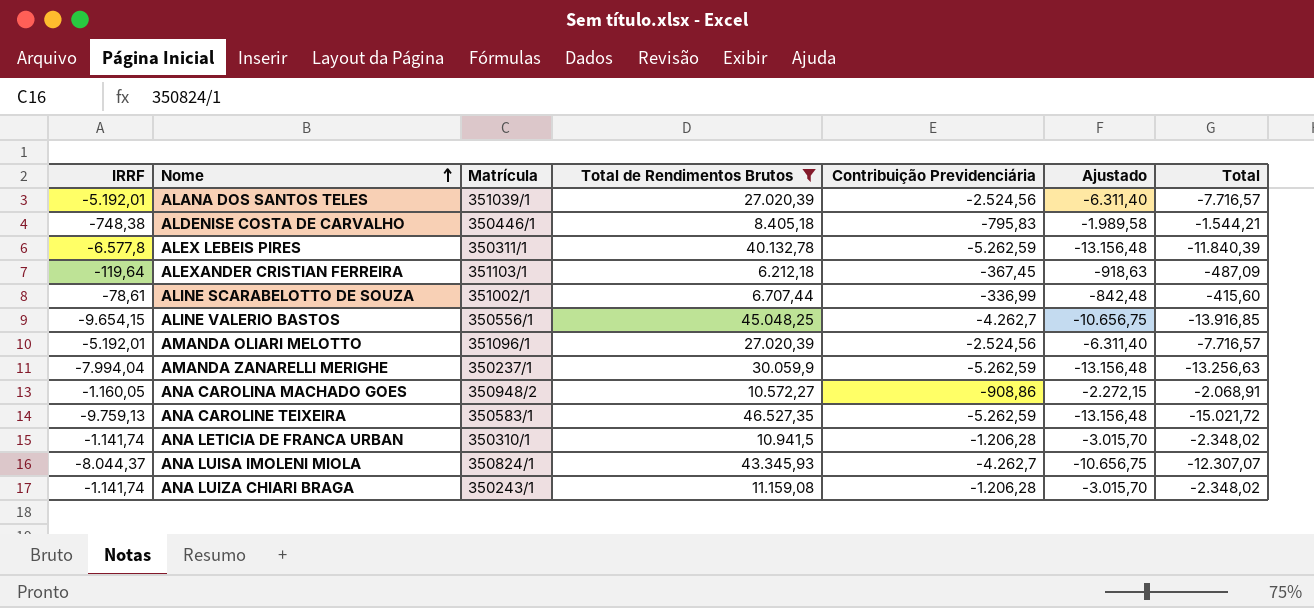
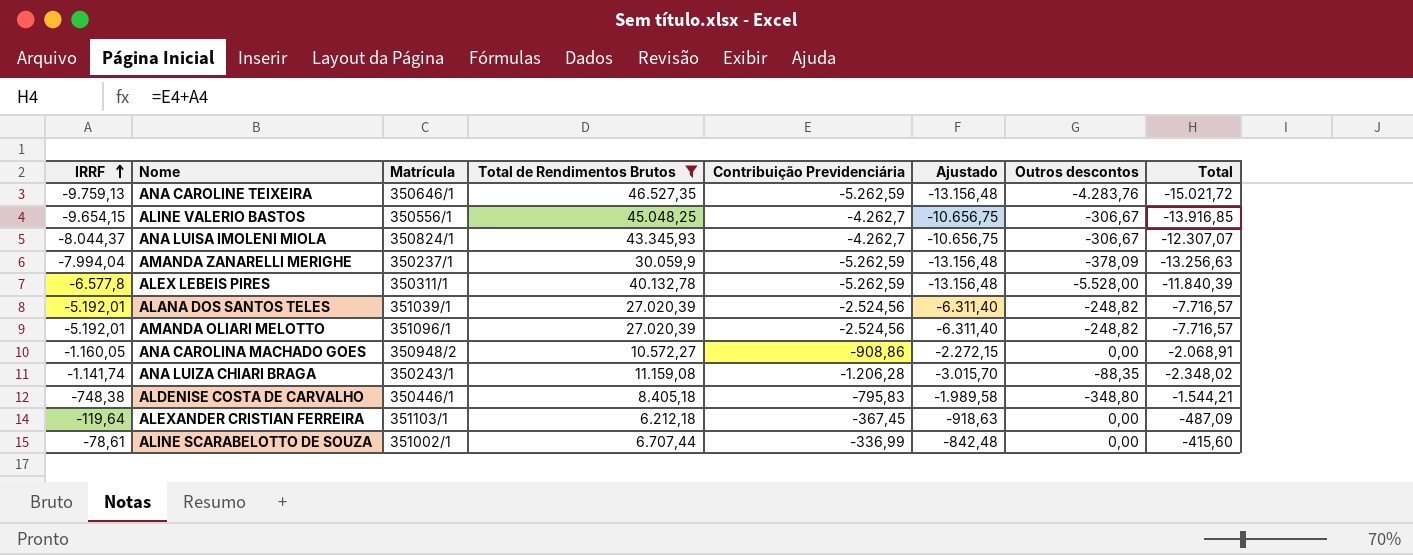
row order: Nome ascending -> IRRF ascending
column Outros descontos | position: none -> 7
row ANA LETICIA DE FRANCA URBAN: -1.141,74 | 350310/1 | 10.941,5 | -1.206,28 | -3.015,70 | -2.348,02 -> none
ANA CAROLINE TEIXEIRA | Matrícula: 350583/1 -> 350646/1

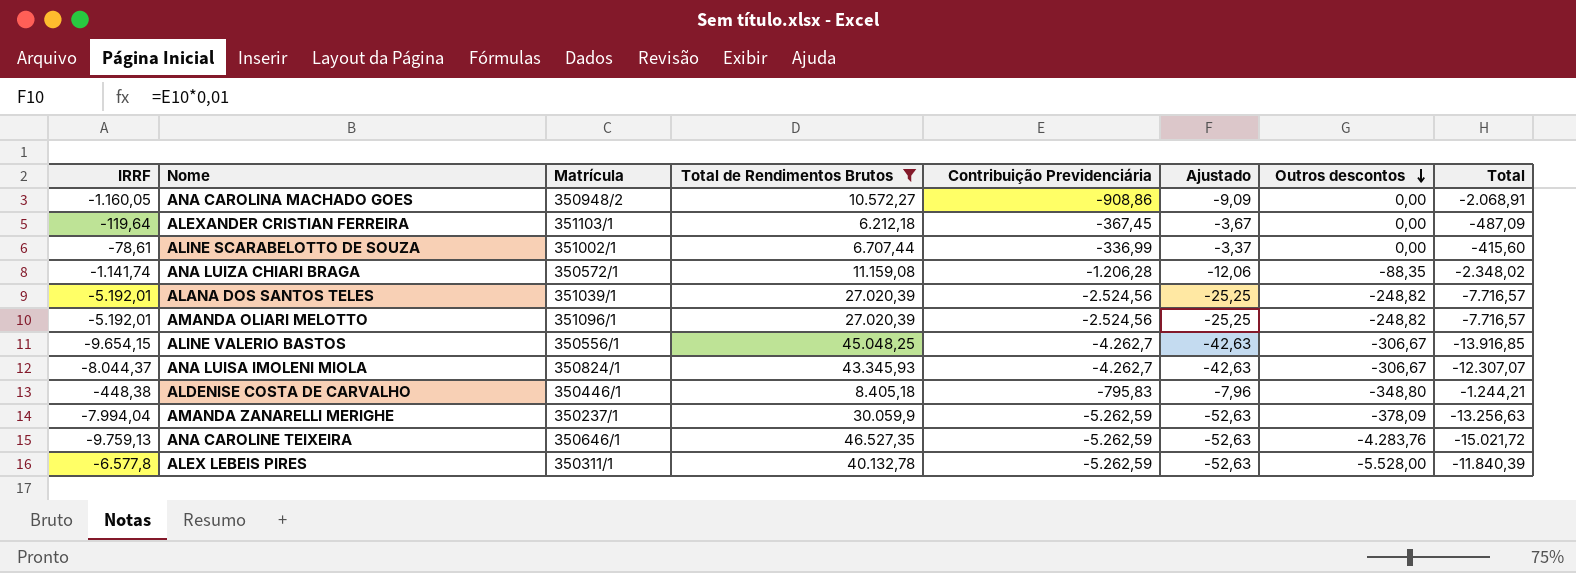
row order: IRRF ascending -> Outros descontos descending
column Ajustado | formula: [Contribuição Previdenciária] * 2,5 -> [Contribuição Previdenciária] * 0,01
ANA LUIZA CHIARI BRAGA | Matrícula: 350243/1 -> 350572/1
ALDENISE COSTA DE CARVALHO | IRRF: -748,38 -> -448,38
ALDENISE COSTA DE CARVALHO | Total: -1.544,21 -> -1.244,21

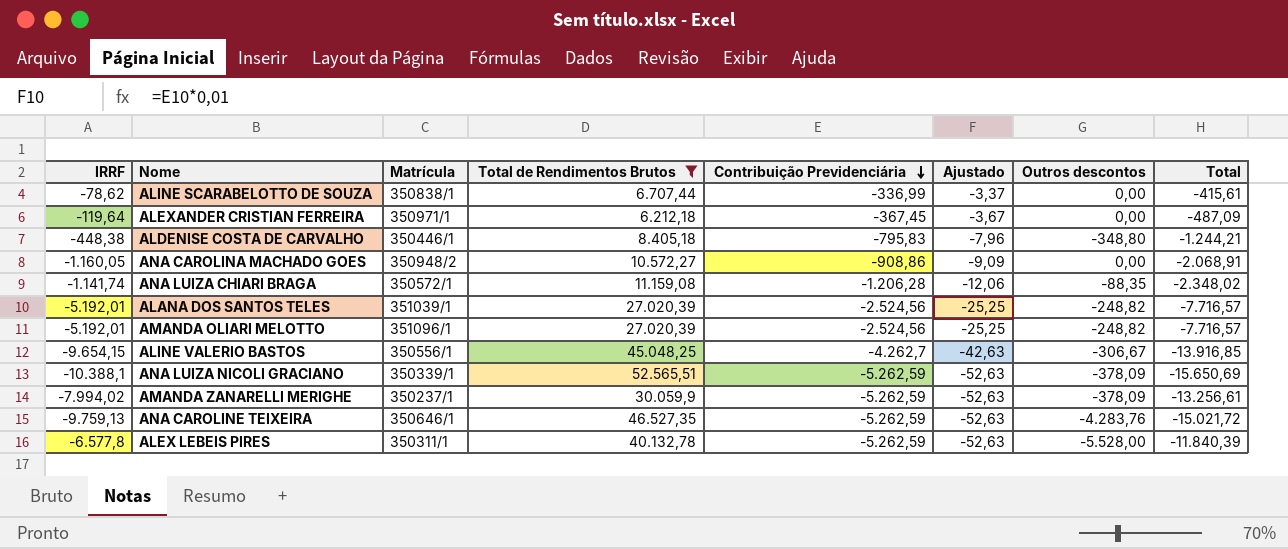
row order: Outros descontos descending -> Contribuição Previdenciária descending
row ANA LUISA IMOLENI MIOLA: -8.044,37 | 350824/1 | 43.345,93 | -4.262,7 | -42,63 | -306,67 | -12.307,07 -> none
ALINE SCARABELOTTO DE SOUZA | IRRF: -78,61 -> -78,62
ALINE SCARABELOTTO DE SOUZA | Matrícula: 351002/1 -> 350838/1
ALINE SCARABELOTTO DE SOUZA | Total: -415,60 -> -415,61
ALEXANDER CRISTIAN FERREIRA | Matrícula: 351103/1 -> 350971/1
row ANA LUIZA NICOLI GRACIANO: none -> -10.388,1 | 350339/1 | 52.565,51 | -5.262,59 | -52,63 | -378,09 | -15.650,69
AMANDA ZANARELLI MERIGHE | IRRF: -7.994,04 -> -7.994,02
AMANDA ZANARELLI MERIGHE | Total: -13.256,63 -> -13.256,61

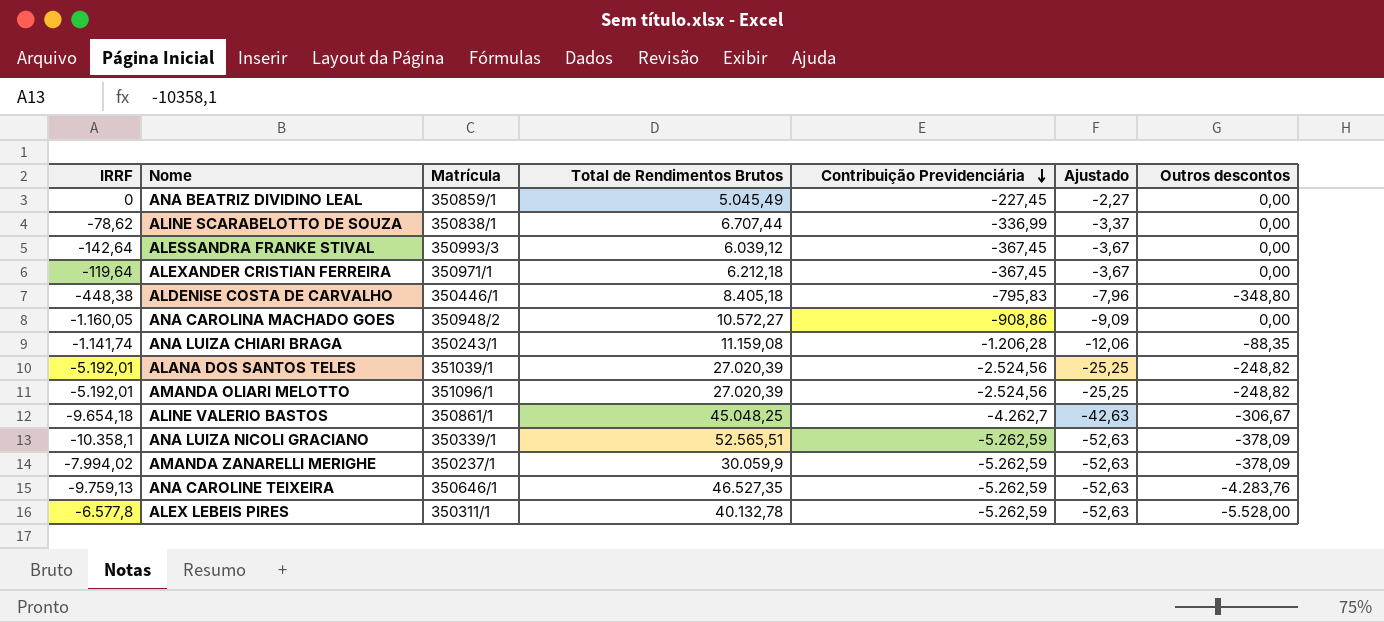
filter: Total de Rendimentos Brutos >= 6.212,18 -> none
column Total | formula: [IRRF] + [Contribuição Previdenciária] -> none
ANA LUIZA CHIARI BRAGA | Matrícula: 350572/1 -> 350243/1
ALINE VALERIO BASTOS | IRRF: -9.654,15 -> -9.654,18
ALINE VALERIO BASTOS | Matrícula: 350556/1 -> 350861/1
ANA LUIZA NICOLI GRACIANO | IRRF: -10.388,1 -> -10.358,1

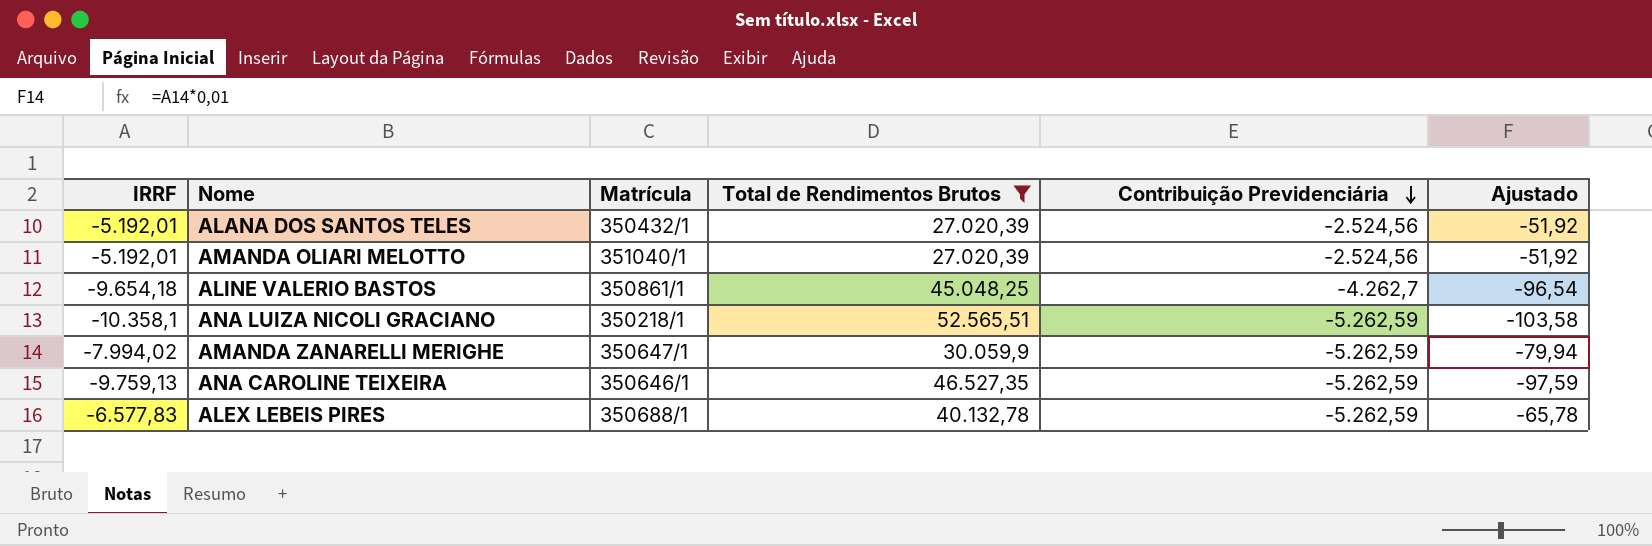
filter: none -> Total de Rendimentos Brutos >= 27.020,39
column Outros descontos | position: 7 -> none
column Ajustado | formula: [Contribuição Previdenciária] * 0,01 -> [IRRF] * 0,01
ALANA DOS SANTOS TELES | Matrícula: 351039/1 -> 350432/1
AMANDA OLIARI MELOTTO | Matrícula: 351096/1 -> 351040/1
ANA LUIZA NICOLI GRACIANO | Matrícula: 350339/1 -> 350218/1
AMANDA ZANARELLI MERIGHE | Matrícula: 350237/1 -> 350647/1
ALEX LEBEIS PIRES | IRRF: -6.577,8 -> -6.577,83
ALEX LEBEIS PIRES | Matrícula: 350311/1 -> 350688/1

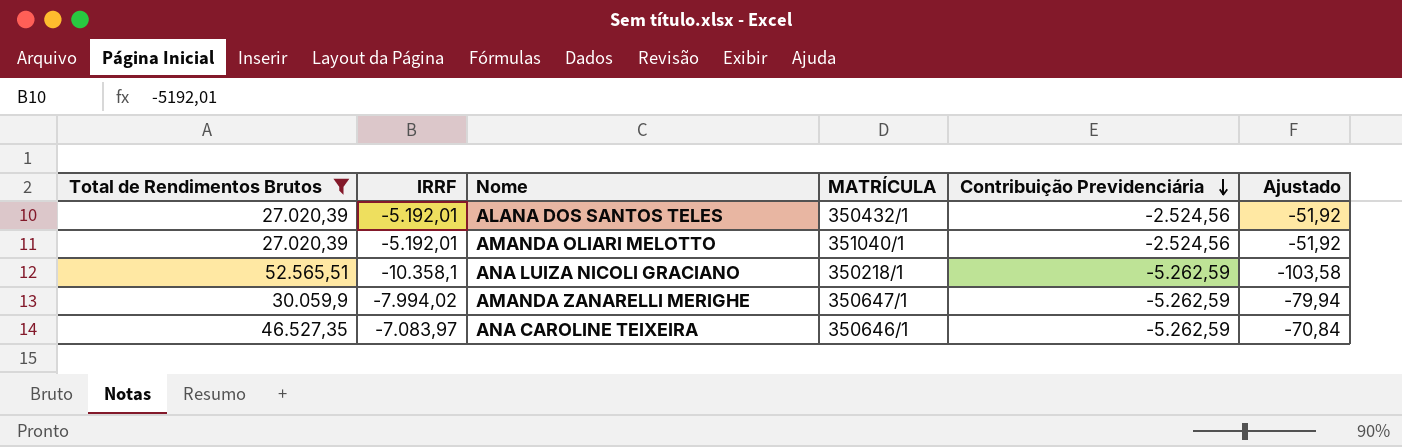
column Total de Rendimentos Brutos | position: 4 -> 1
column name: Matrícula -> MATRÍCULA
row ALINE VALERIO BASTOS: -9.654,18 | 350861/1 | 45.048,25 | -4.262,7 | -96,54 -> none
row ALEX LEBEIS PIRES: -6.577,83 | 350688/1 | 40.132,78 | -5.262,59 | -65,78 -> none
ANA CAROLINE TEIXEIRA | IRRF: -9.759,13 -> -7.083,97
ANA CAROLINE TEIXEIRA | Ajustado: -97,59 -> -70,84

